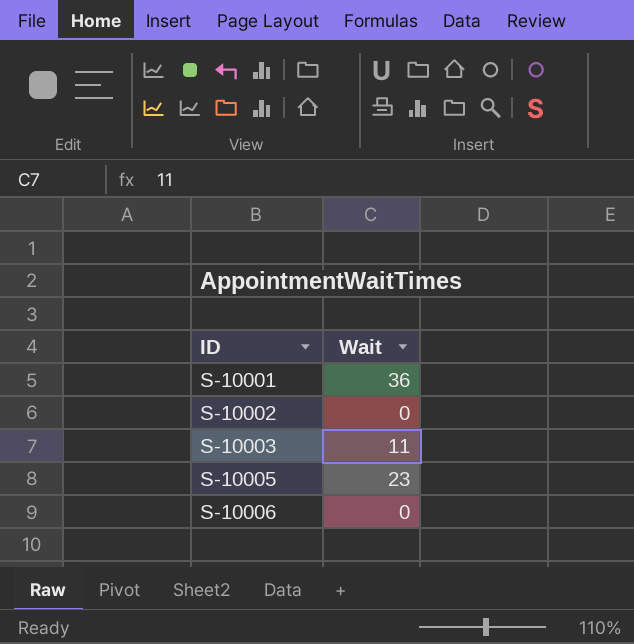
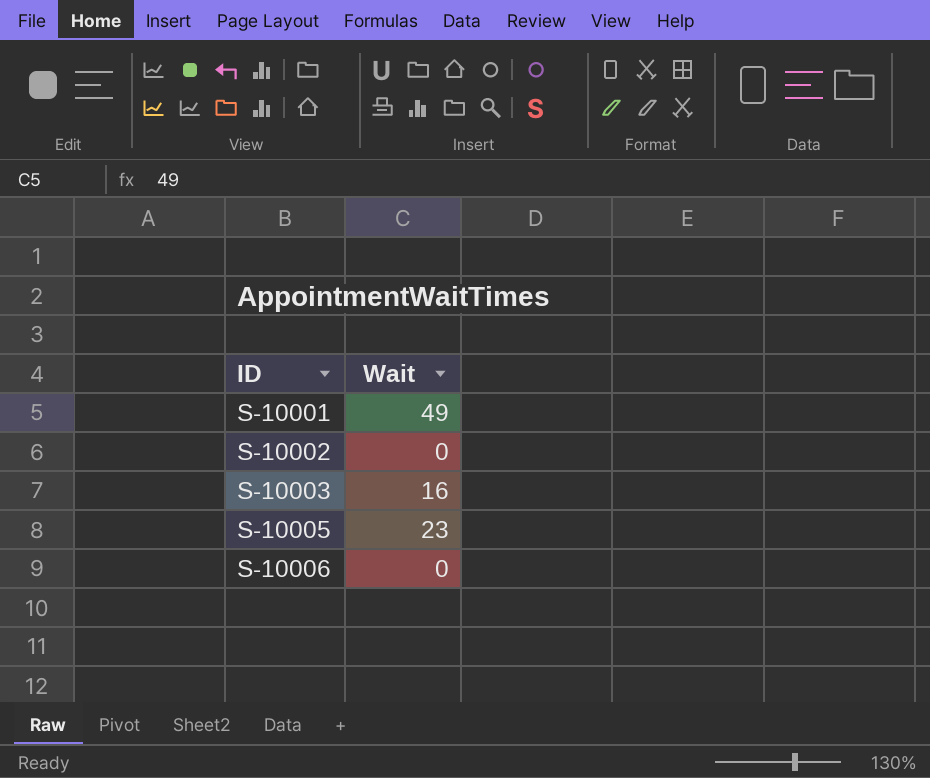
S-10001 | Wait: 36 -> 49
S-10003 | Wait: 11 -> 16

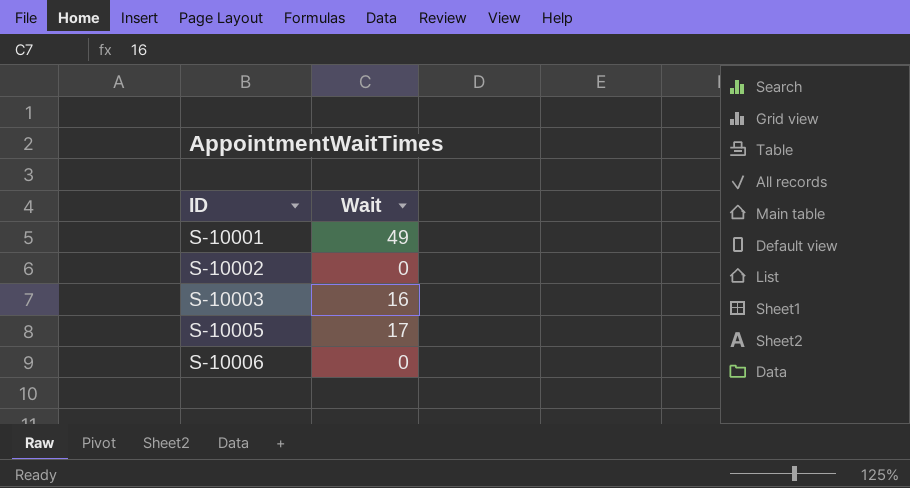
S-10005 | Wait: 23 -> 17

